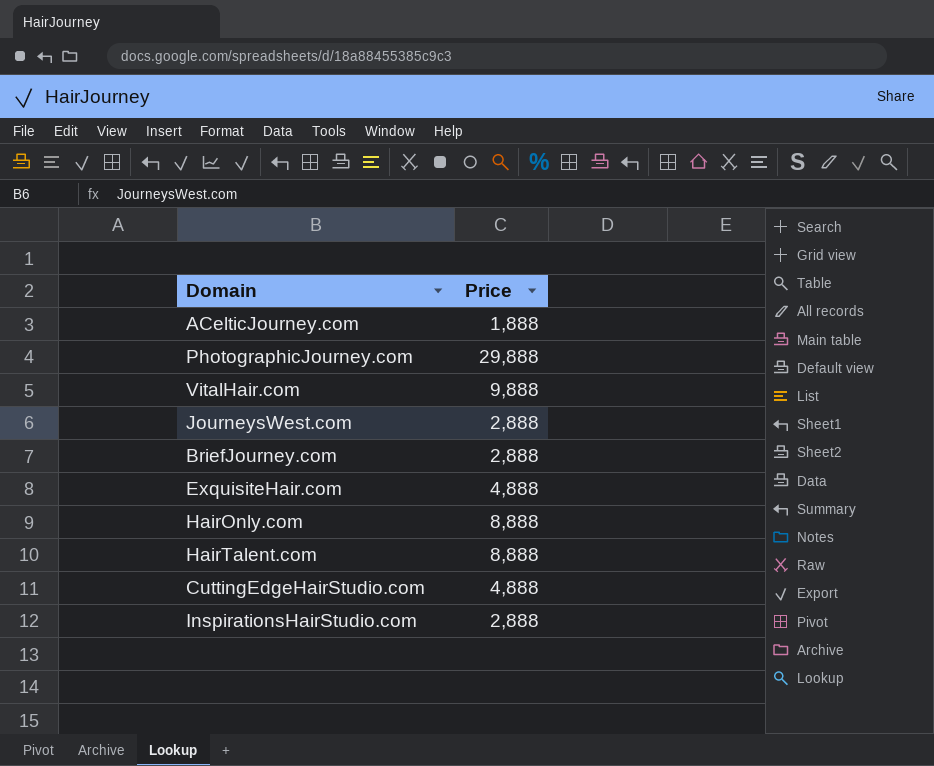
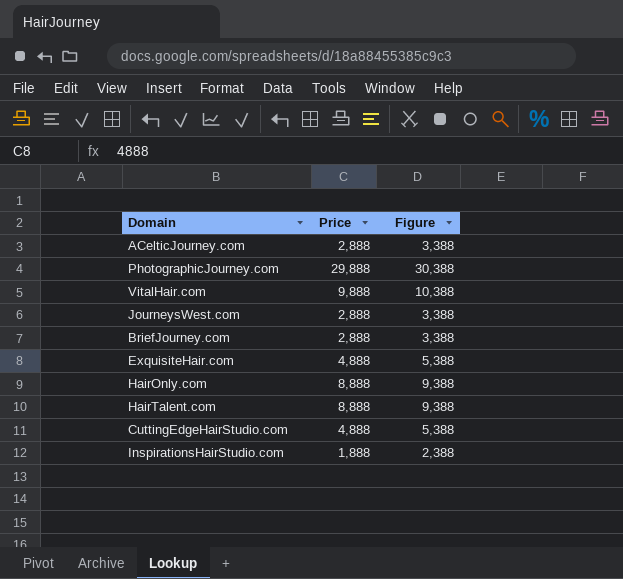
column Figure | formula: none -> [Price] + 500
ACelticJourney.com | Price: 1,888 -> 2,888
InspirationsHairStudio.com | Price: 2,888 -> 1,888

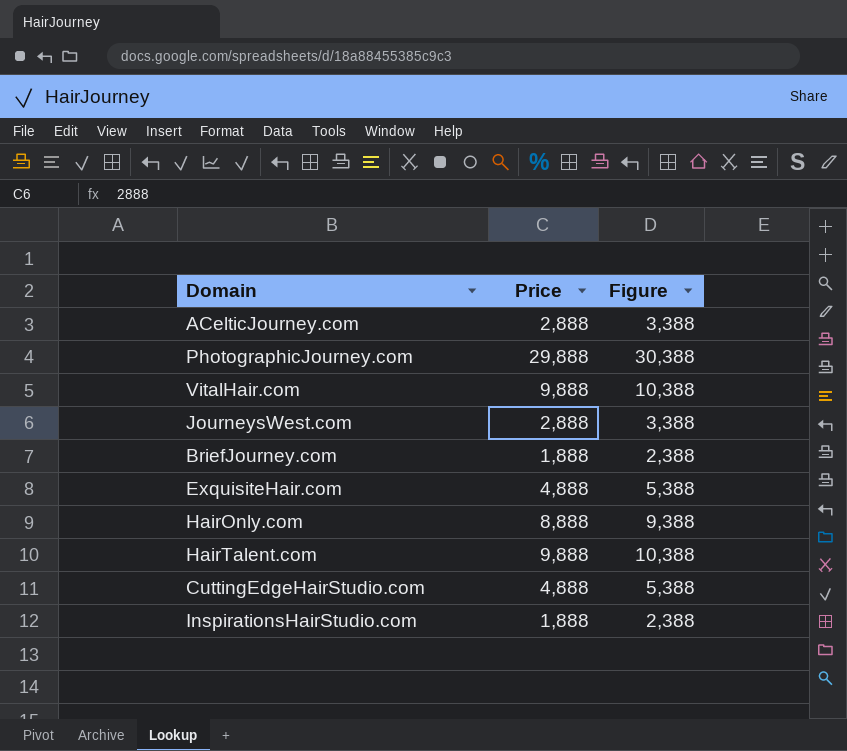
BriefJourney.com | Price: 2,888 -> 1,888
BriefJourney.com | Figure: 3,388 -> 2,388
HairTalent.com | Price: 8,888 -> 9,888
HairTalent.com | Figure: 9,388 -> 10,388

